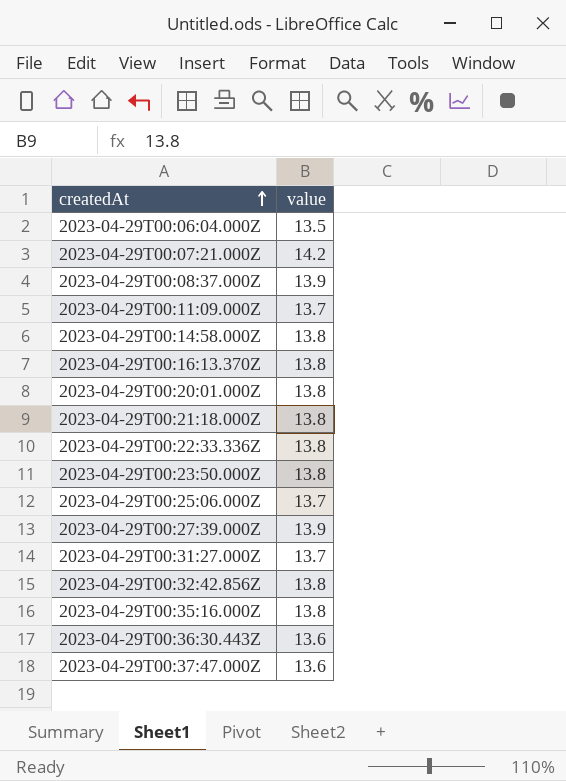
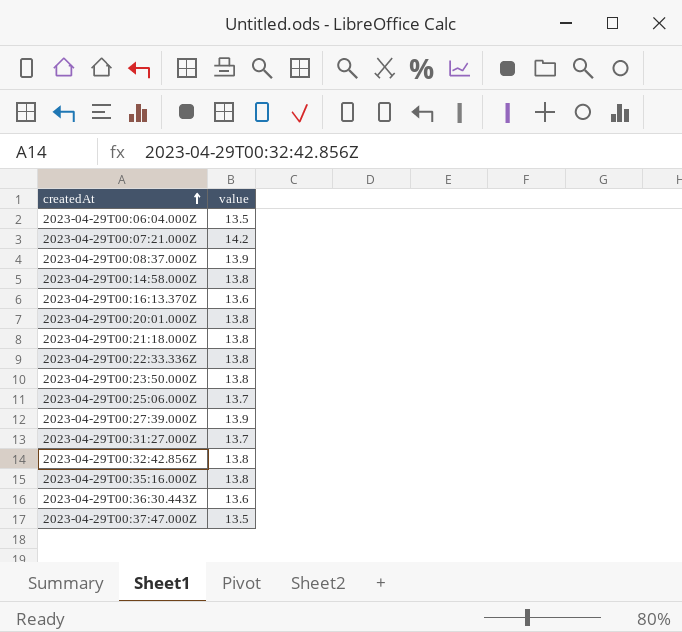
row 2023-04-29T00:11:09.000Z: 13.7 -> none
2023-04-29T00:16:13.370Z | value: 13.8 -> 13.6
2023-04-29T00:37:47.000Z | value: 13.6 -> 13.5

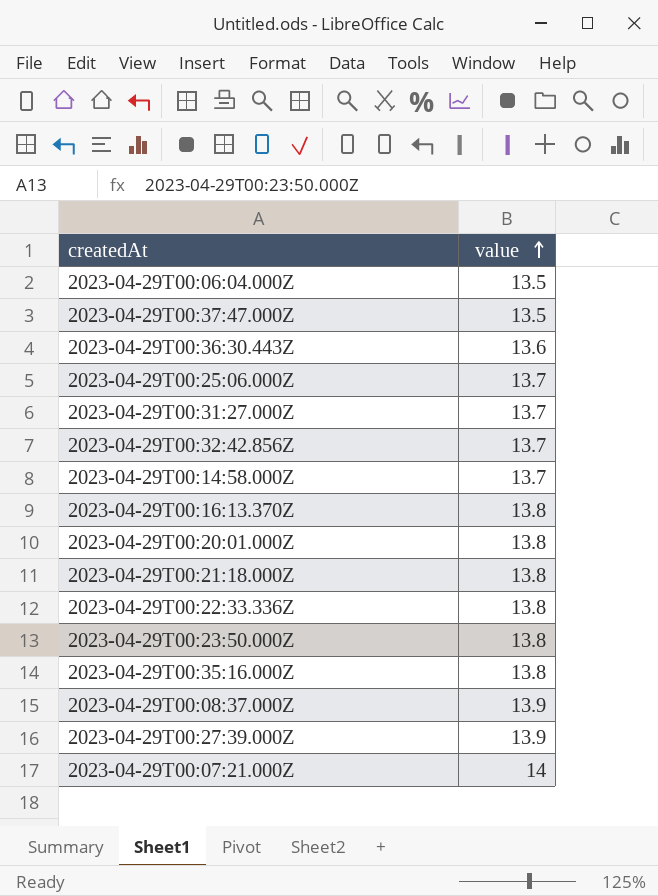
row order: createdAt ascending -> value ascending
2023-04-29T00:32:42.856Z | value: 13.8 -> 13.7
2023-04-29T00:14:58.000Z | value: 13.8 -> 13.7
2023-04-29T00:16:13.370Z | value: 13.6 -> 13.8
2023-04-29T00:07:21.000Z | value: 14.2 -> 14

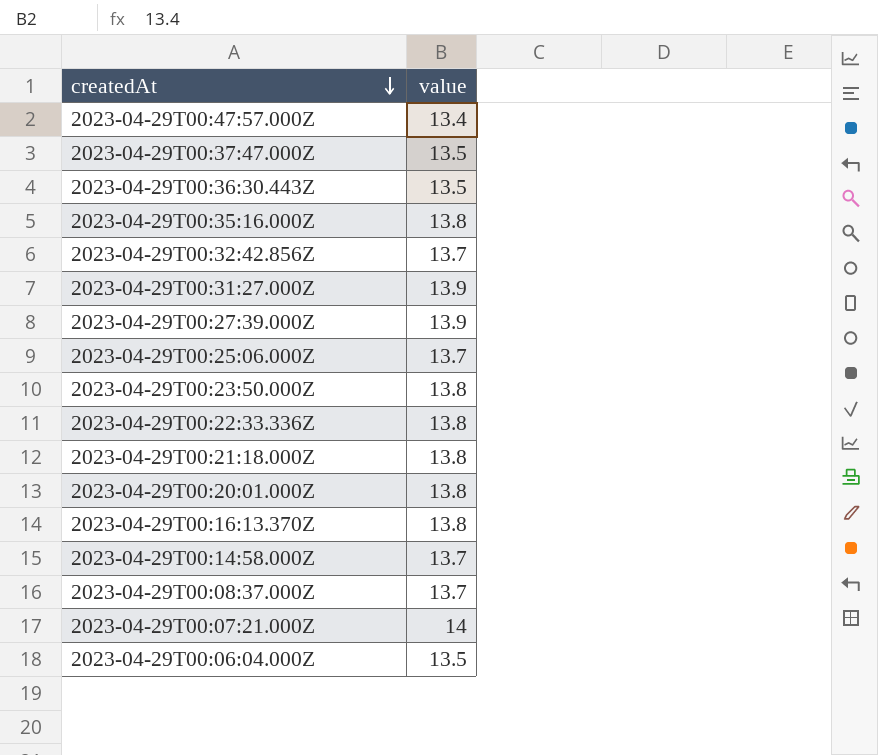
row order: value ascending -> createdAt descending
row 2023-04-29T00:47:57.000Z: none -> 13.4
2023-04-29T00:36:30.443Z | value: 13.6 -> 13.5
2023-04-29T00:31:27.000Z | value: 13.7 -> 13.9
2023-04-29T00:08:37.000Z | value: 13.9 -> 13.7

